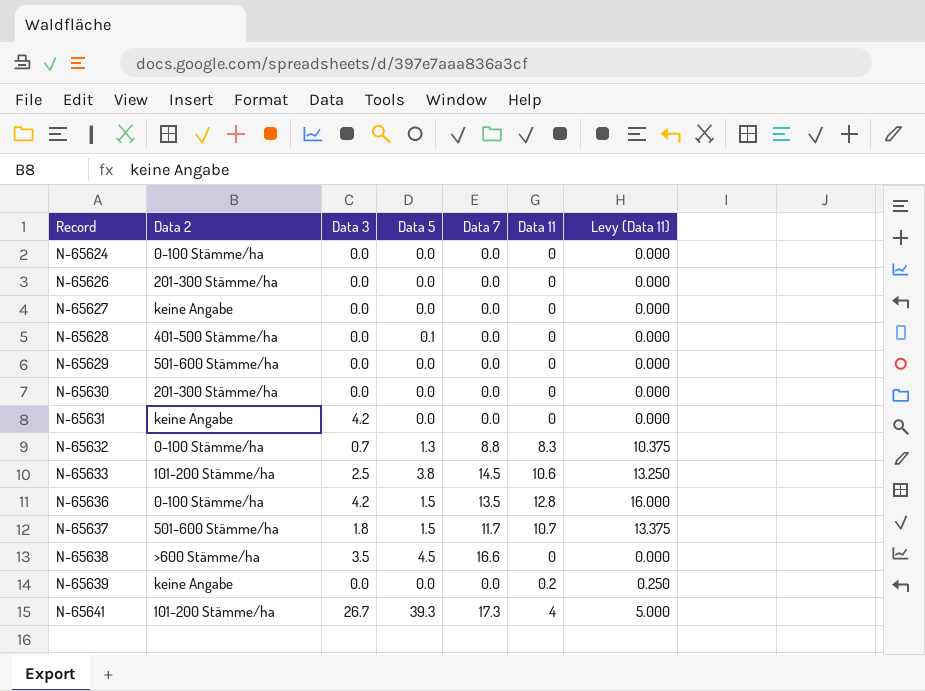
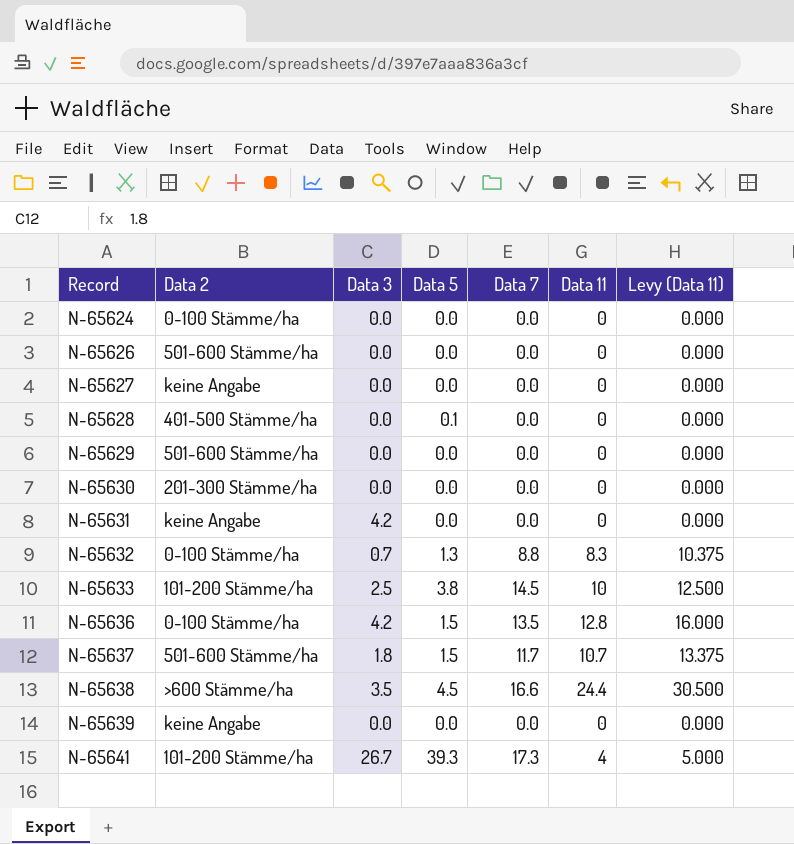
N-65626 | Data 2: 201-300 Stämme/ha -> 501-600 Stämme/ha
N-65633 | Data 11: 10.6 -> 10
N-65633 | Levy (Data 11): 13.250 -> 12.500
N-65638 | Data 11: 0 -> 24.4
N-65638 | Levy (Data 11): 0.000 -> 30.500
N-65639 | Data 11: 0.2 -> 0
N-65639 | Levy (Data 11): 0.250 -> 0.000

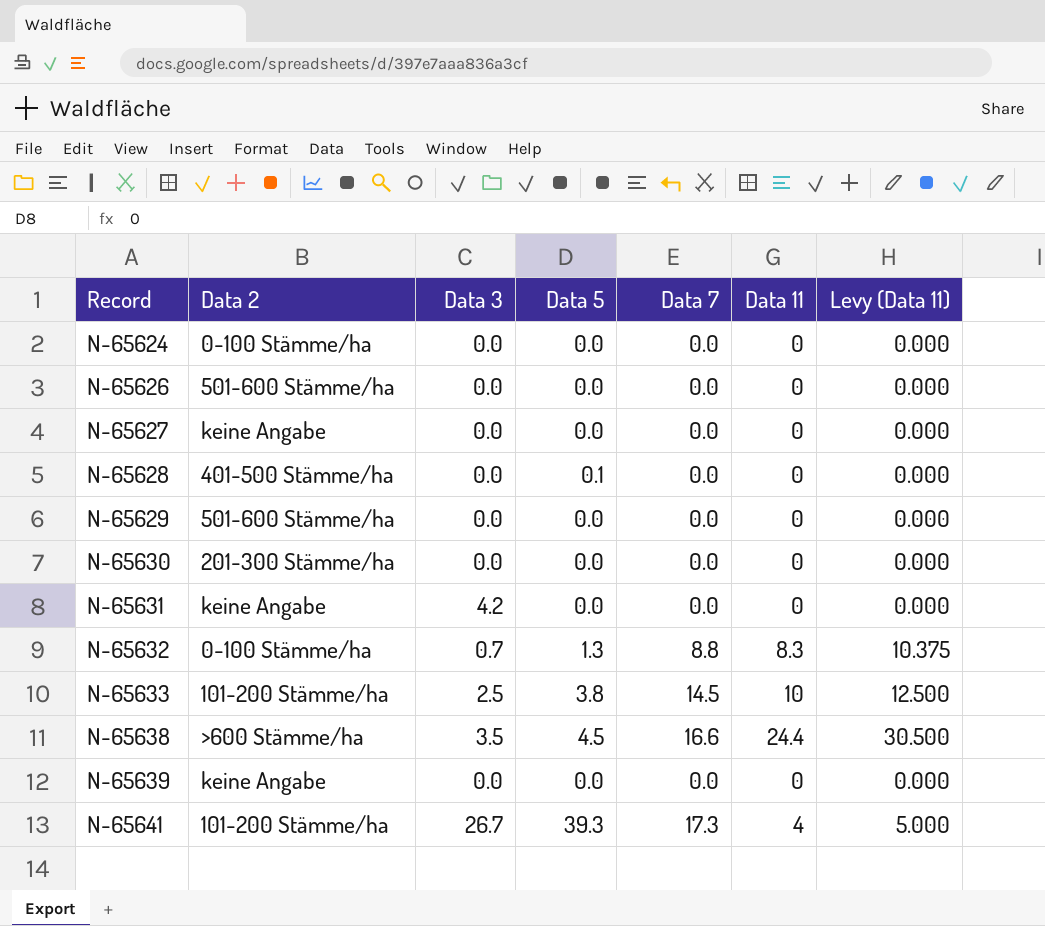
row N-65636: 0-100 Stämme/ha | 4.2 | 1.5 | 13.5 | 12.8 | 16.000 -> none
row N-65637: 501-600 Stämme/ha | 1.8 | 1.5 | 11.7 | 10.7 | 13.375 -> none

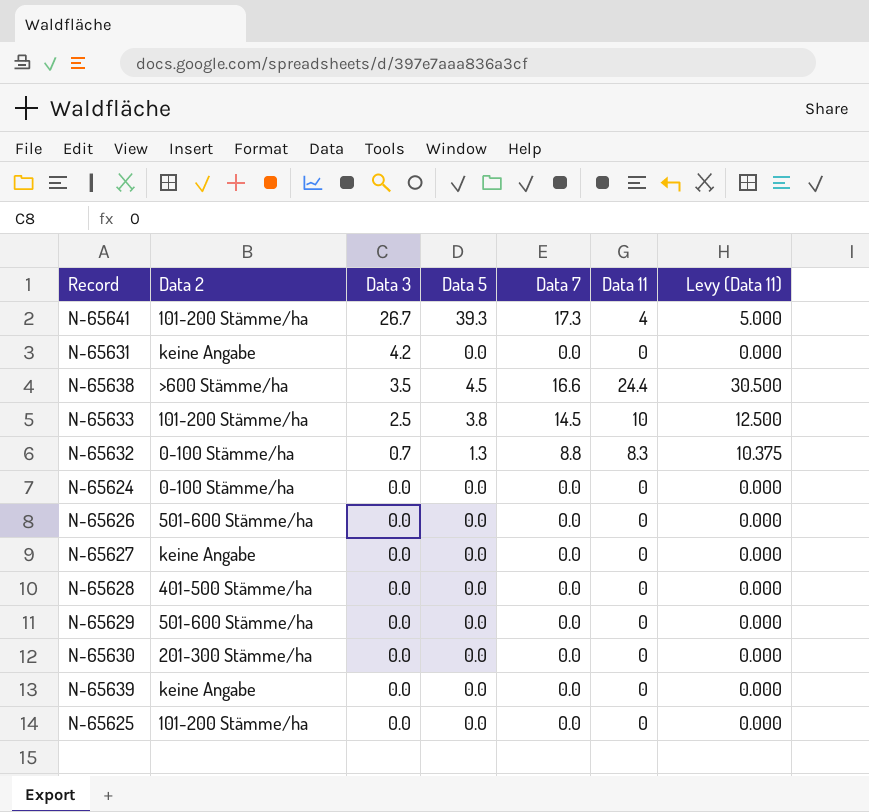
row order: Record ascending -> Data 3 descending
N-65628 | Data 5: 0.1 -> 0.0
row N-65625: none -> 101-200 Stämme/ha | 0.0 | 0.0 | 0.0 | 0 | 0.000

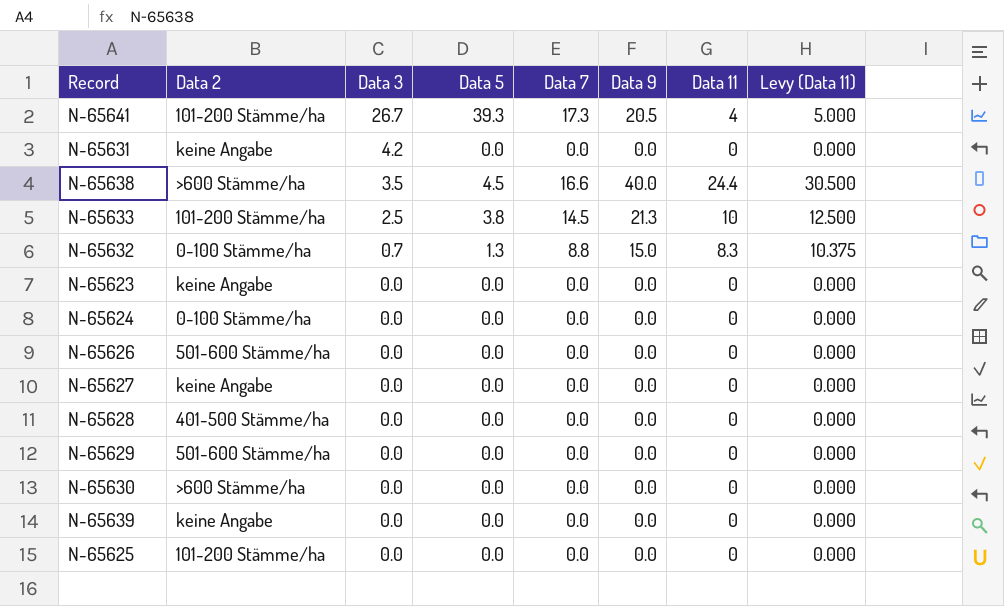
column Data 9 | position: none -> 6
row N-65623: none -> keine Angabe | 0.0 | 0.0 | 0.0 | 0.0 | 0 | 0.000
N-65630 | Data 2: 201-300 Stämme/ha -> >600 Stämme/ha

